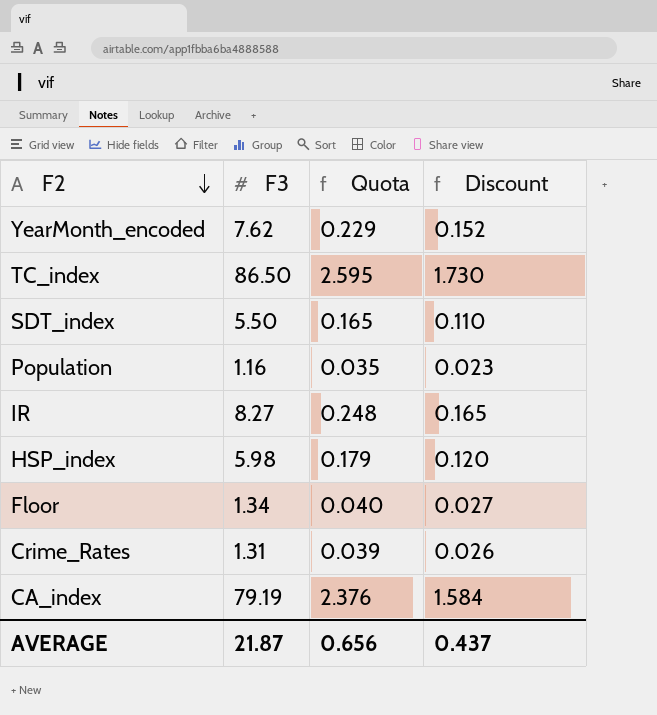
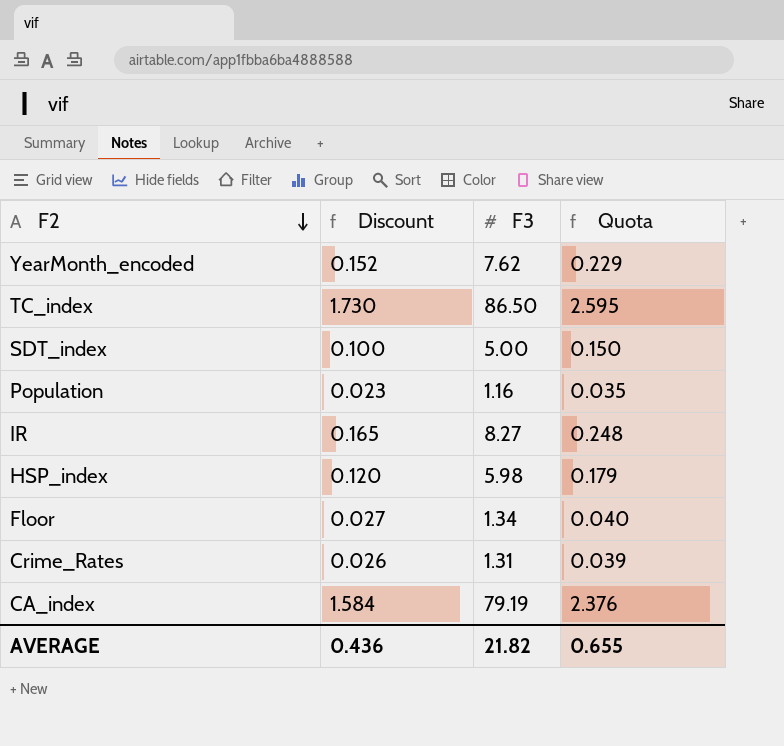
column Discount | position: 4 -> 2
SDT_index | Discount: 0.110 -> 0.100
SDT_index | F3: 5.50 -> 5.00
SDT_index | Quota: 0.165 -> 0.150
AVERAGE | Discount: 0.437 -> 0.436
AVERAGE | F3: 21.87 -> 21.82
AVERAGE | Quota: 0.656 -> 0.655

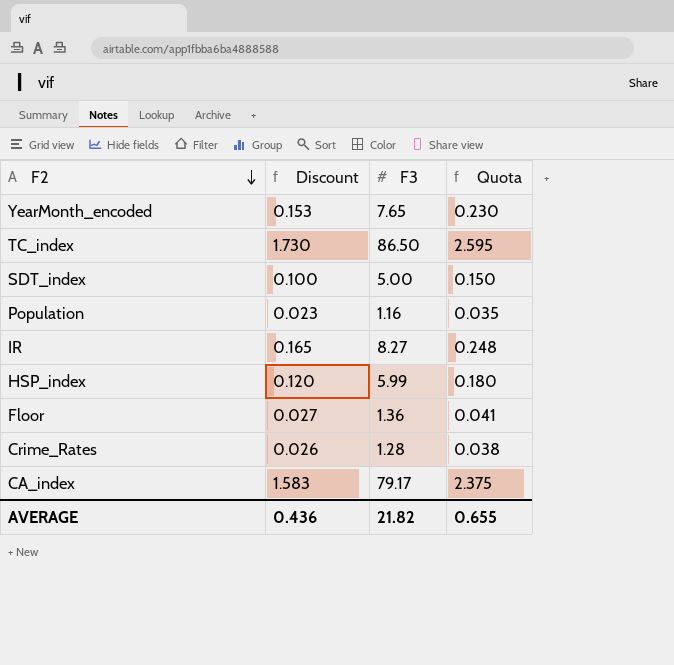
YearMonth_encoded | Discount: 0.152 -> 0.153
YearMonth_encoded | F3: 7.62 -> 7.65
YearMonth_encoded | Quota: 0.229 -> 0.230
HSP_index | F3: 5.98 -> 5.99
HSP_index | Quota: 0.179 -> 0.180
Floor | F3: 1.34 -> 1.36
Floor | Quota: 0.040 -> 0.041
Crime_Rates | F3: 1.31 -> 1.28
Crime_Rates | Quota: 0.039 -> 0.038
CA_index | Discount: 1.584 -> 1.583
CA_index | F3: 79.19 -> 79.17
CA_index | Quota: 2.376 -> 2.375

